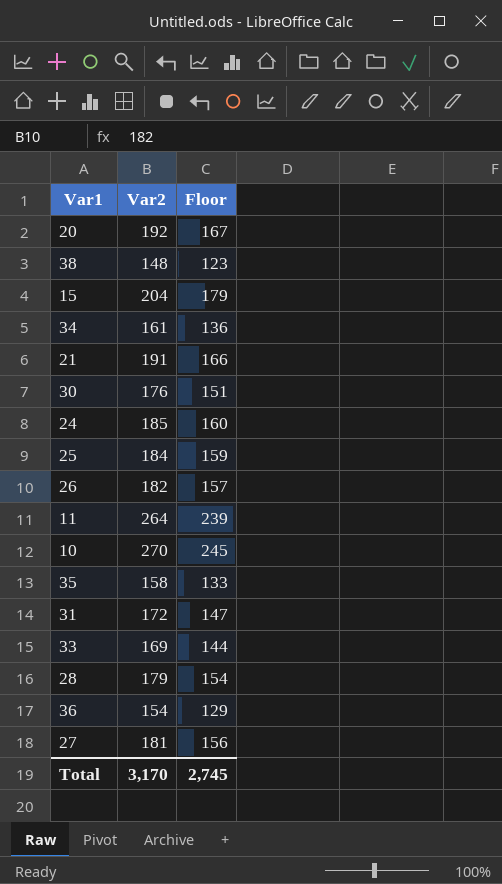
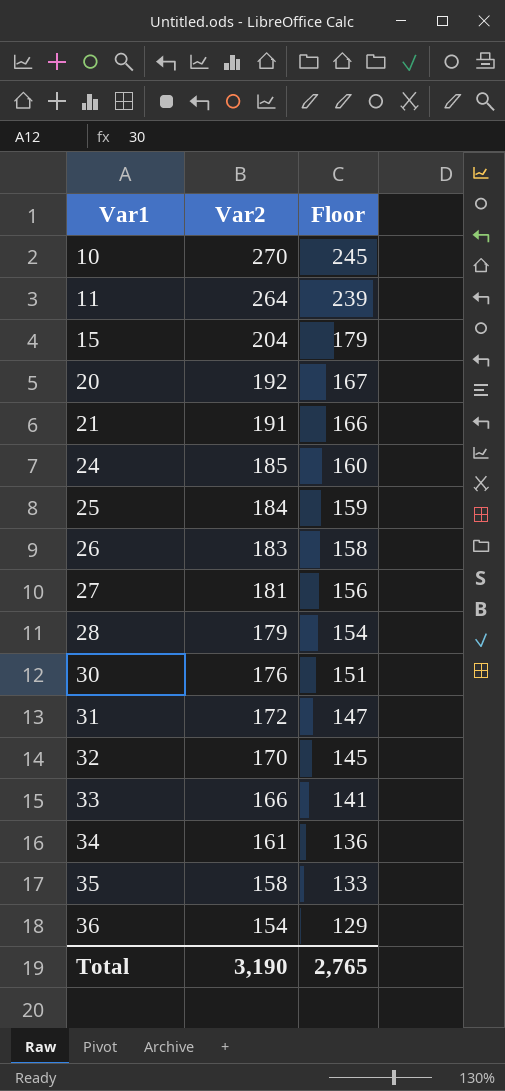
row order: none -> Var1 ascending
row 38: 148 | 123 -> none
26 | Var2: 182 -> 183
26 | Floor: 157 -> 158
row 32: none -> 170 | 145
33 | Var2: 169 -> 166
33 | Floor: 144 -> 141
Total | Var2: 3,170 -> 3,190
Total | Floor: 2,745 -> 2,765

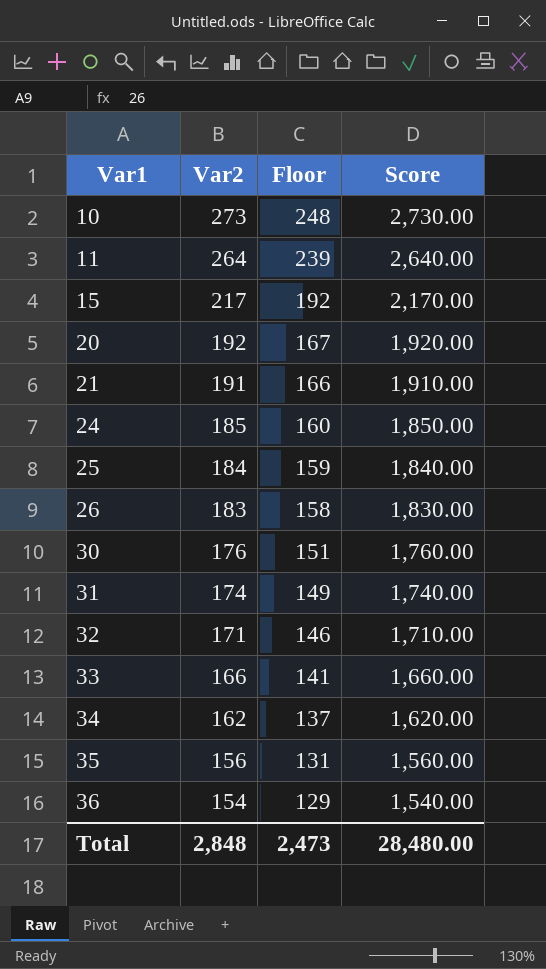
column Score | formula: none -> [Var2] * 10
row 27: 181 | 156 -> none
row 28: 179 | 154 -> none
10 | Var2: 270 -> 273
10 | Floor: 245 -> 248
15 | Var2: 204 -> 217
15 | Floor: 179 -> 192
31 | Var2: 172 -> 174
31 | Floor: 147 -> 149
32 | Var2: 170 -> 171
32 | Floor: 145 -> 146
34 | Var2: 161 -> 162
34 | Floor: 136 -> 137
35 | Var2: 158 -> 156
35 | Floor: 133 -> 131
Total | Var2: 3,190 -> 2,848
Total | Floor: 2,765 -> 2,473

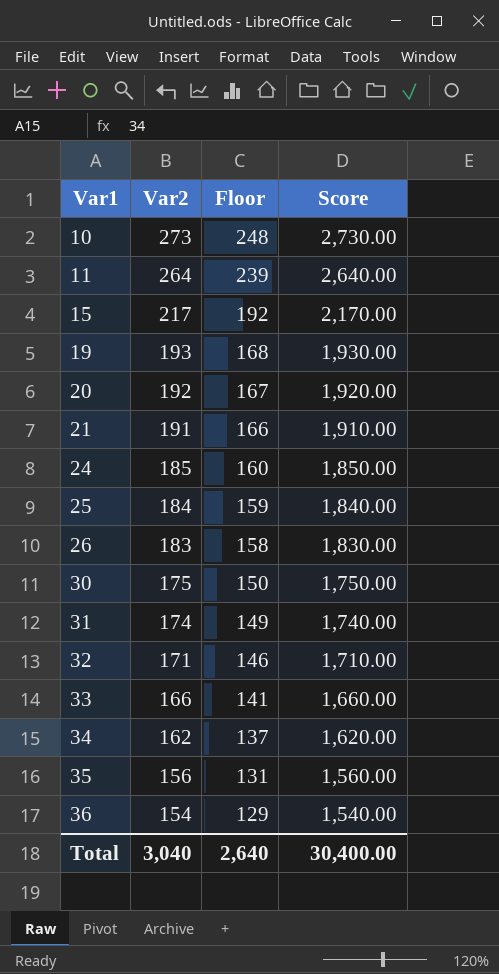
row 19: none -> 193 | 168 | 1,930.00
30 | Var2: 176 -> 175
30 | Floor: 151 -> 150
30 | Score: 1,760.00 -> 1,750.00
Total | Var2: 2,848 -> 3,040
Total | Floor: 2,473 -> 2,640
Total | Score: 28,480.00 -> 30,400.00

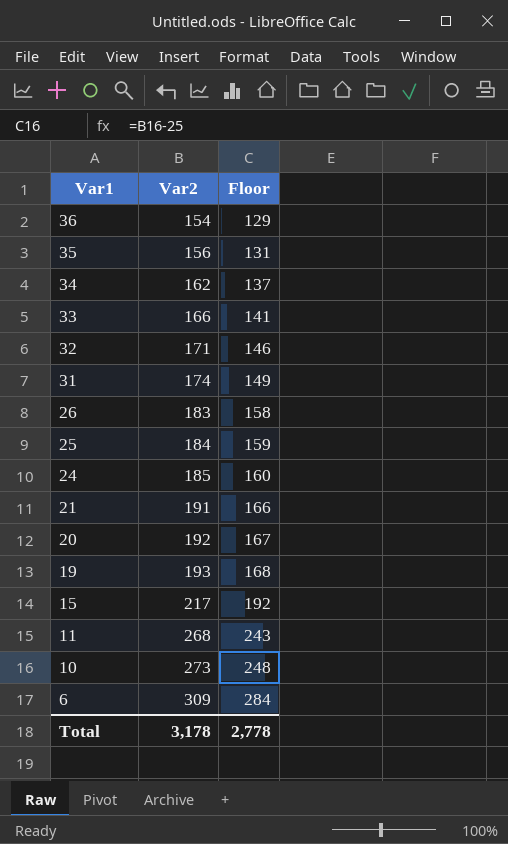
row order: Var1 ascending -> Var1 descending
column Score | formula: [Var2] * 10 -> none
row 30: 175 | 150 | 1,750.00 -> none
11 | Var2: 264 -> 268
11 | Floor: 239 -> 243
row 6: none -> 309 | 284
Total | Var2: 3,040 -> 3,178
Total | Floor: 2,640 -> 2,778

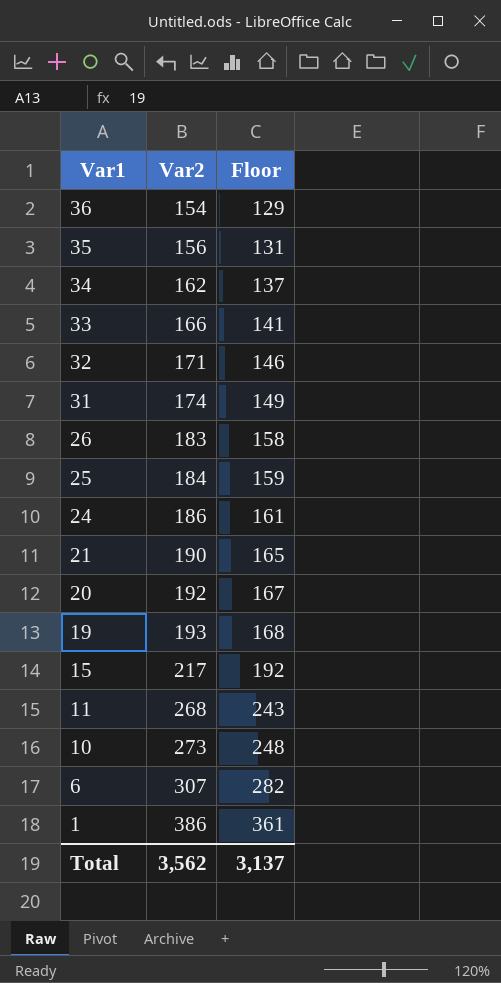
24 | Var2: 185 -> 186
24 | Floor: 160 -> 161
21 | Var2: 191 -> 190
21 | Floor: 166 -> 165
6 | Var2: 309 -> 307
6 | Floor: 284 -> 282
row 1: none -> 386 | 361
Total | Var2: 3,178 -> 3,562
Total | Floor: 2,778 -> 3,137

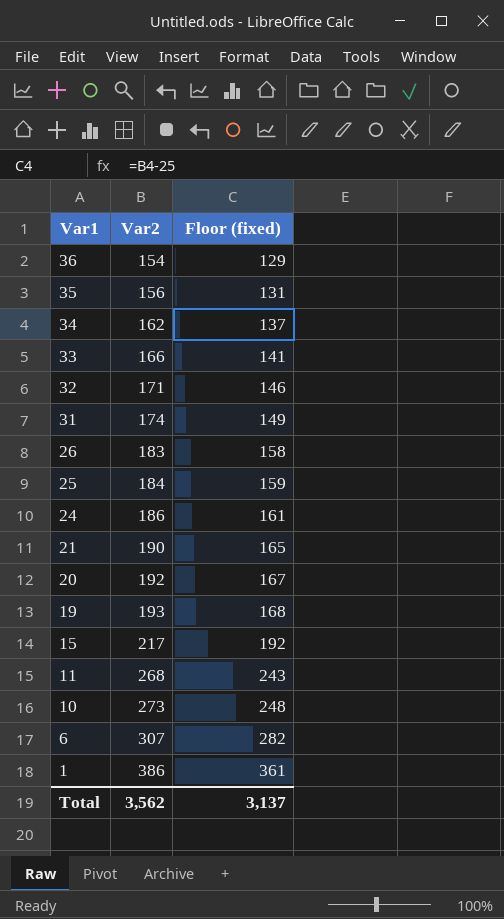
column name: Floor -> Floor (fixed)

